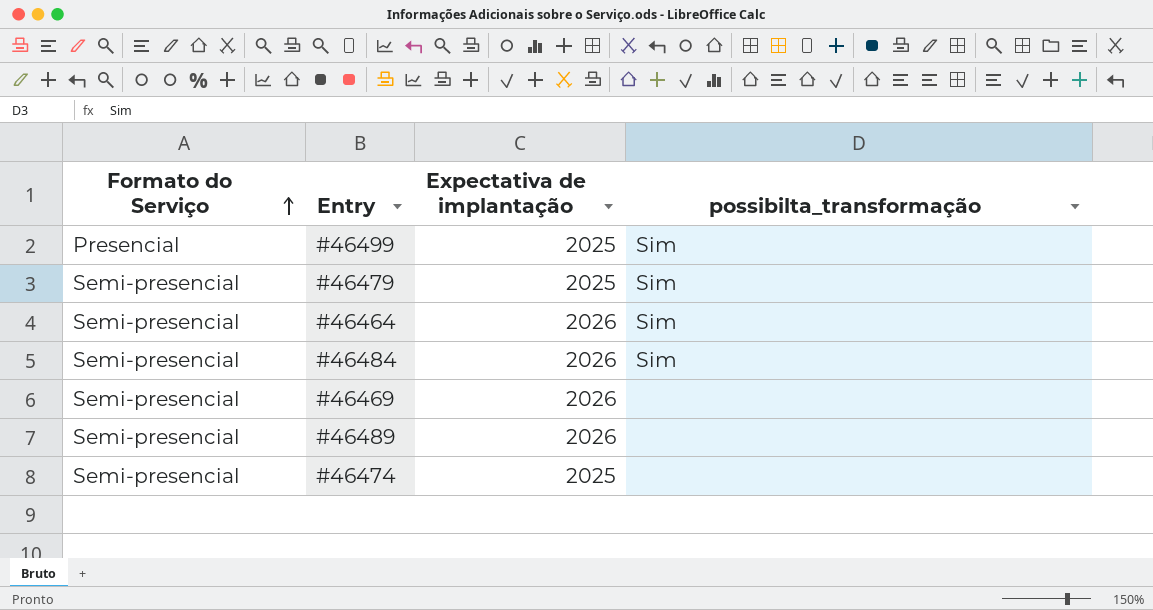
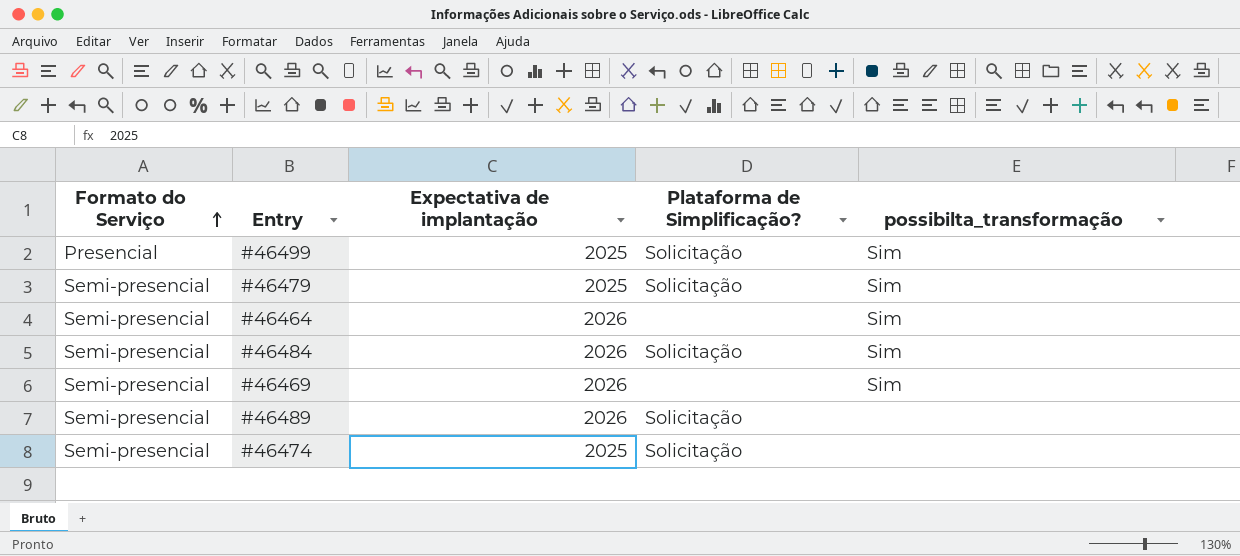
column Plataforma de Simplificação? | position: none -> 4
#46469 | possibilta_transformação: none -> Sim

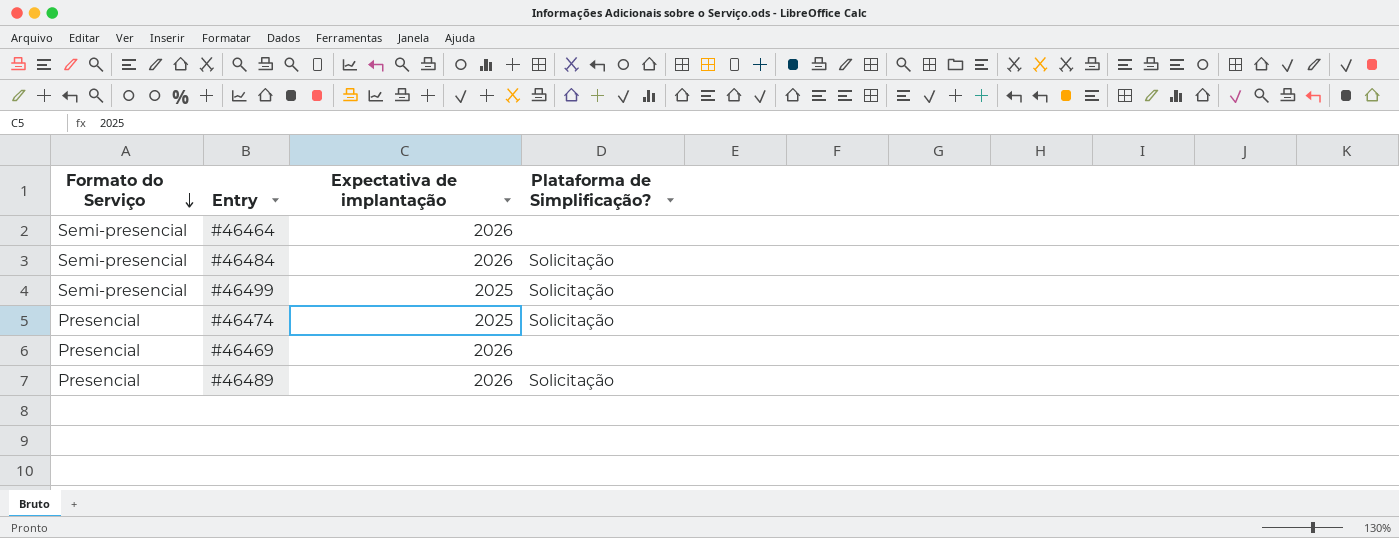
row order: Formato do Serviço ascending -> Formato do Serviço descending
column possibilta_transformação | position: 5 -> none
row #46479: Semi-presencial | 2025 | Solicitação | Sim -> none
#46499 | Formato do Serviço: Presencial -> Semi-presencial
#46474 | Formato do Serviço: Semi-presencial -> Presencial
#46469 | Formato do Serviço: Semi-presencial -> Presencial
#46489 | Formato do Serviço: Semi-presencial -> Presencial

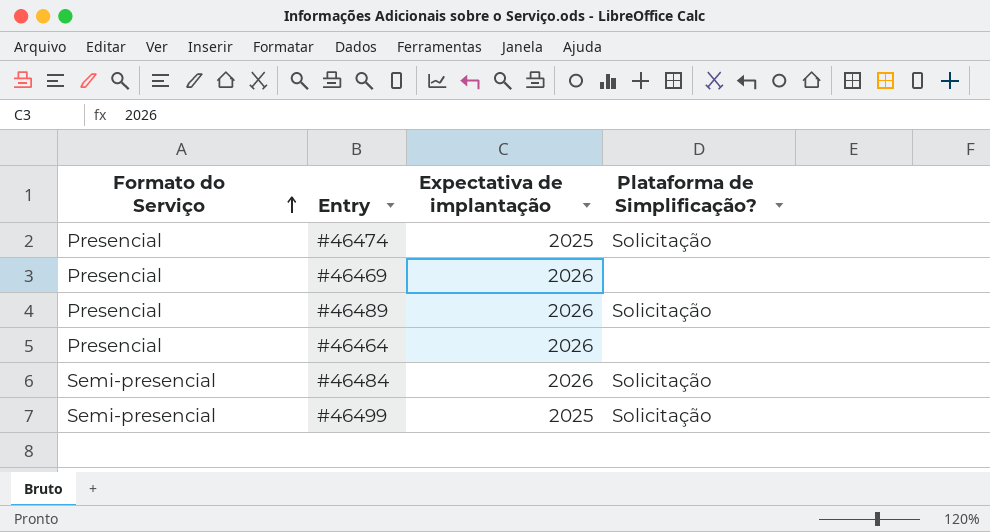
row order: Formato do Serviço descending -> Formato do Serviço ascending
#46464 | Formato do Serviço: Semi-presencial -> Presencial

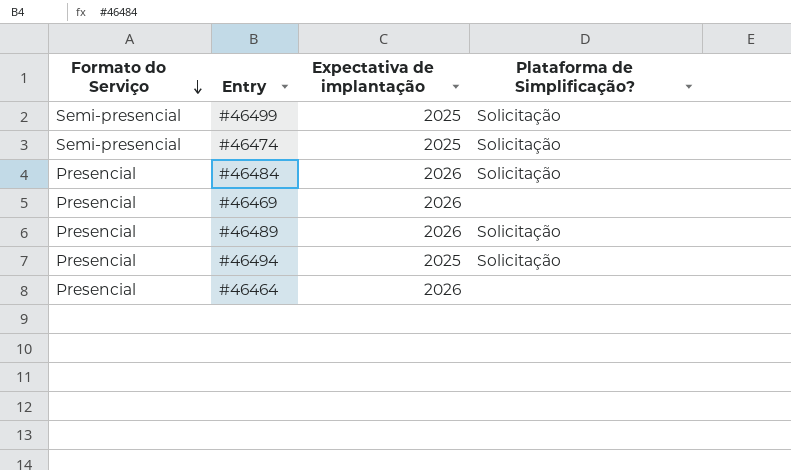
row order: Formato do Serviço ascending -> Formato do Serviço descending
#46474 | Formato do Serviço: Presencial -> Semi-presencial
#46484 | Formato do Serviço: Semi-presencial -> Presencial
row #46494: none -> Presencial | 2025 | Solicitação

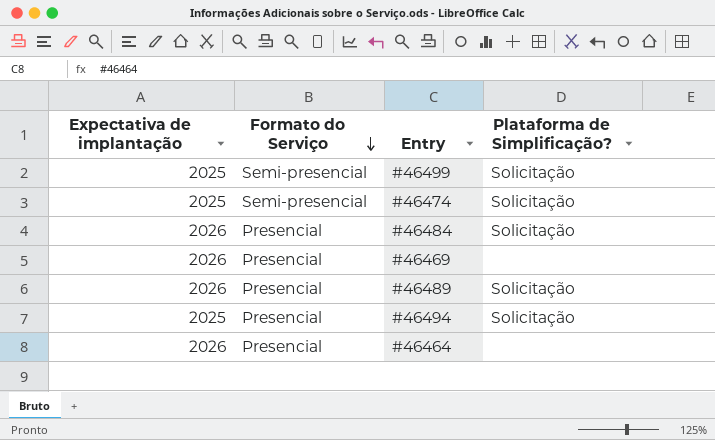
column Expectativa de implantação | position: 3 -> 1

